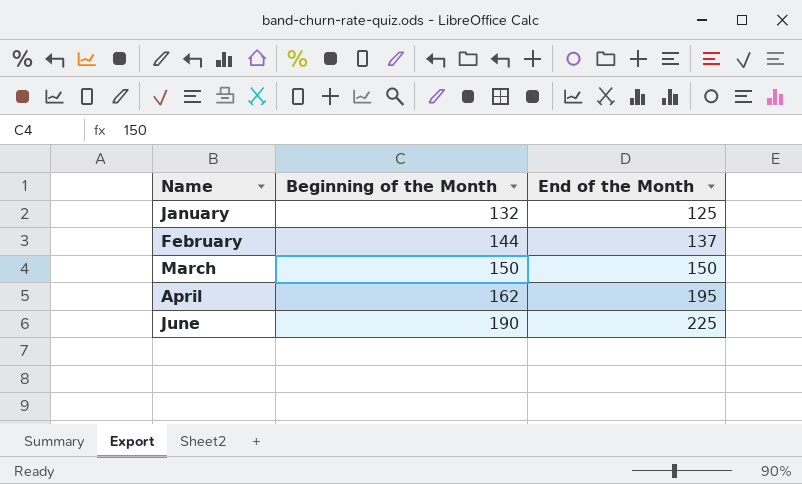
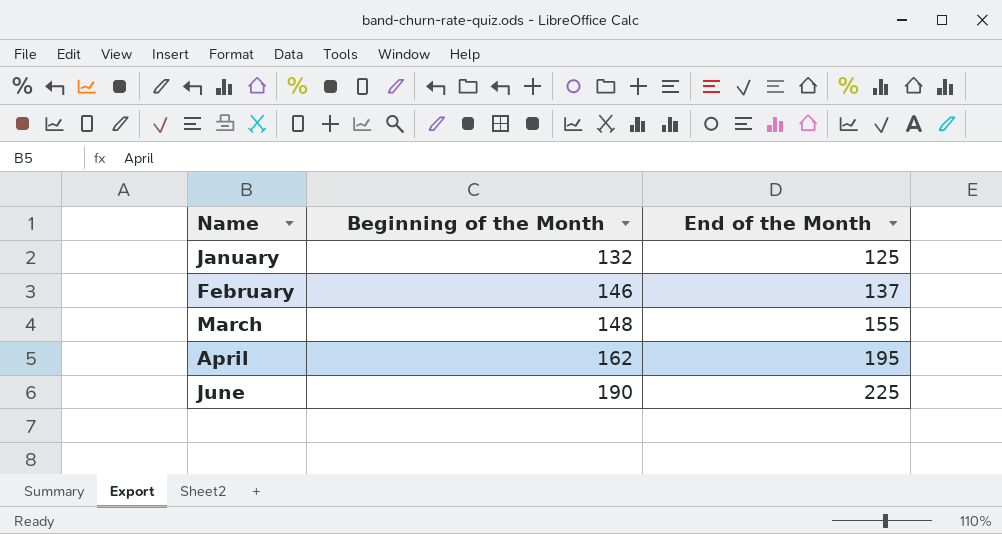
February | Beginning of the Month: 144 -> 146
March | Beginning of the Month: 150 -> 148
March | End of the Month: 150 -> 155

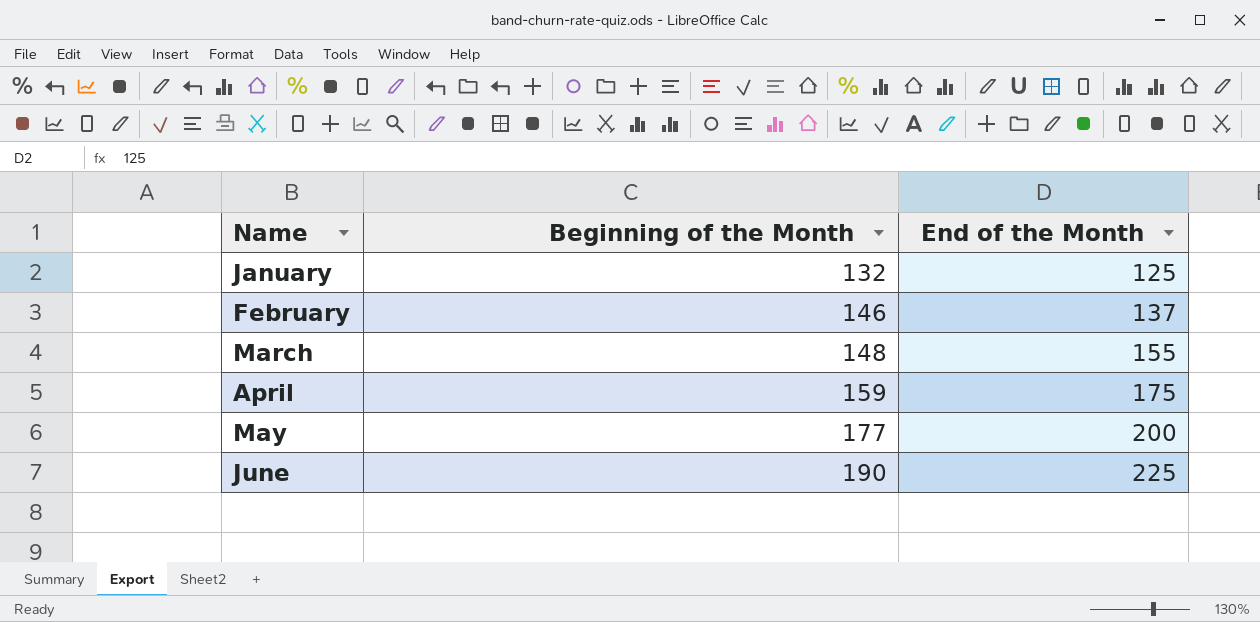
April | Beginning of the Month: 162 -> 159
April | End of the Month: 195 -> 175
row May: none -> 177 | 200

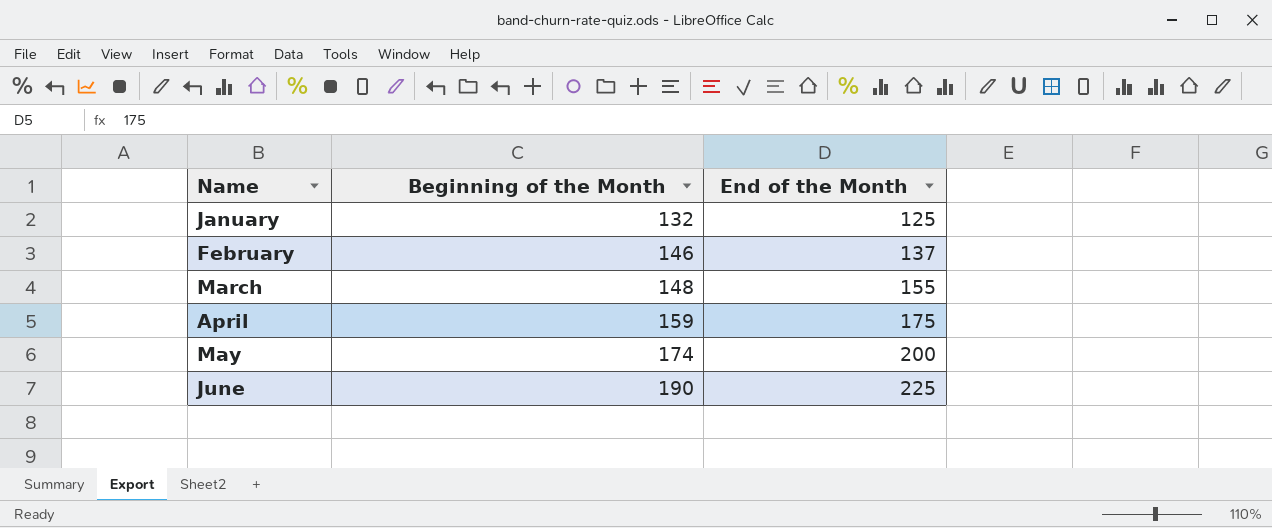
May | Beginning of the Month: 177 -> 174

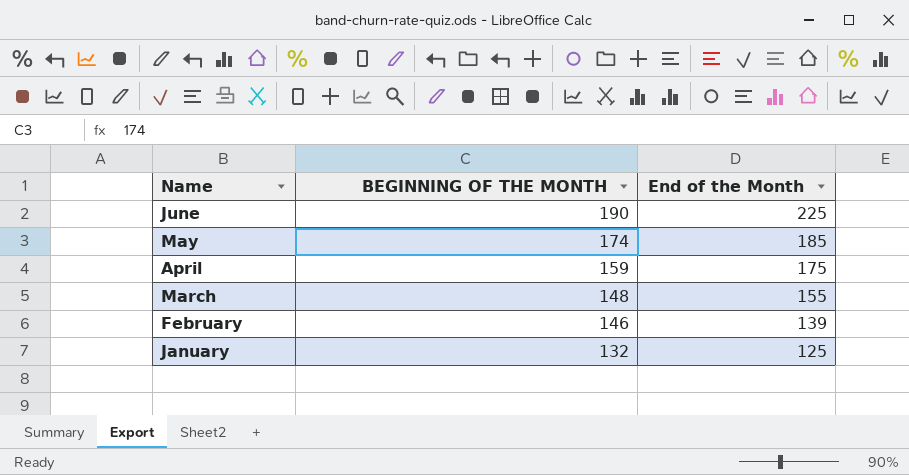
row order: Name ascending -> Name descending
column name: Beginning of the Month -> BEGINNING OF THE MONTH
May | End of the Month: 200 -> 185
February | End of the Month: 137 -> 139

